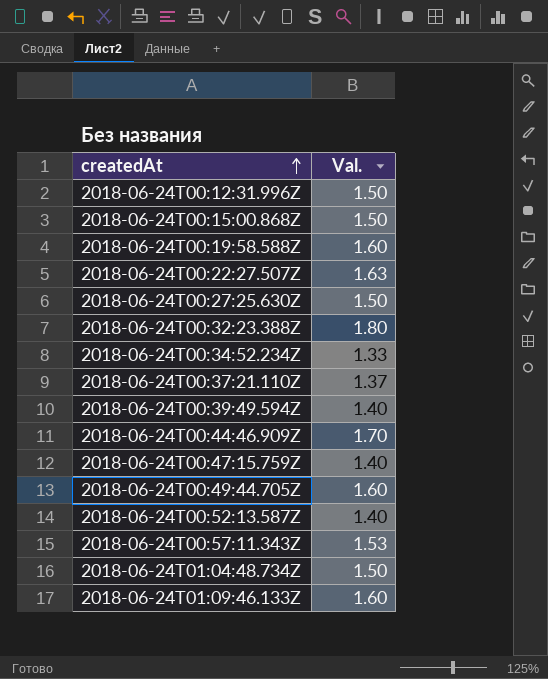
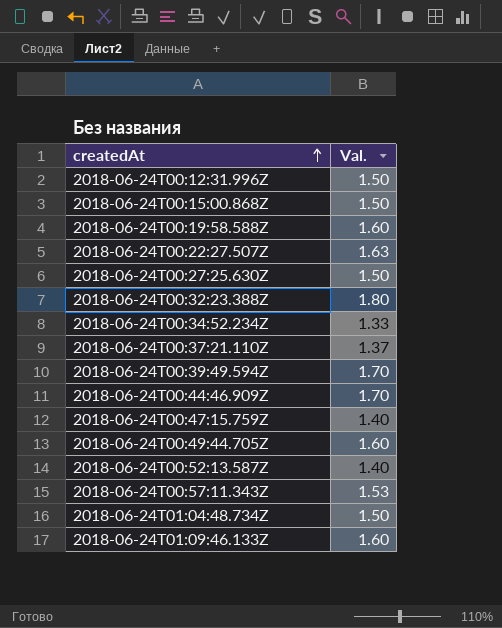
2018-06-24T00:39:49.594Z | Val.: 1.40 -> 1.70

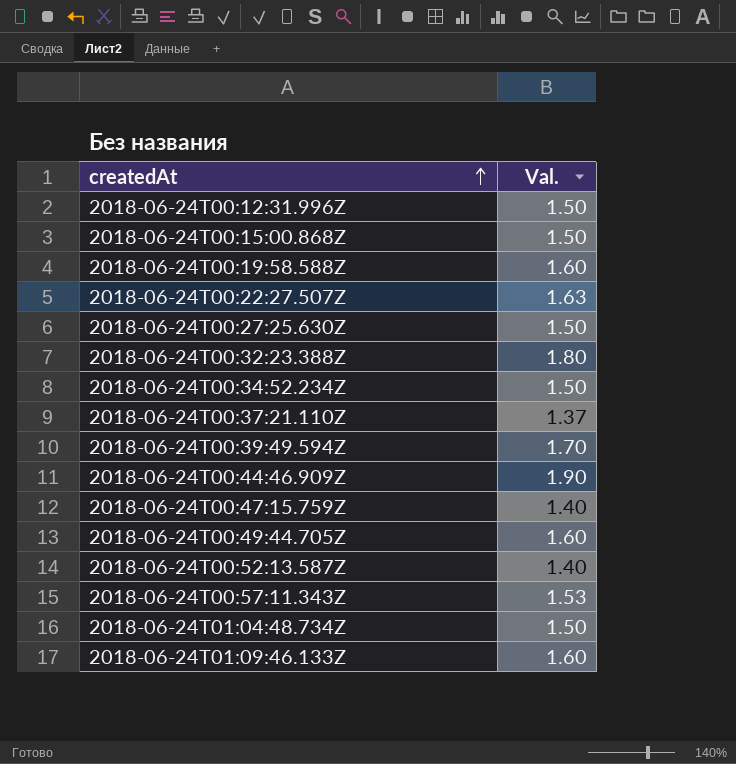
2018-06-24T00:34:52.234Z | Val.: 1.33 -> 1.50
2018-06-24T00:44:46.909Z | Val.: 1.70 -> 1.90

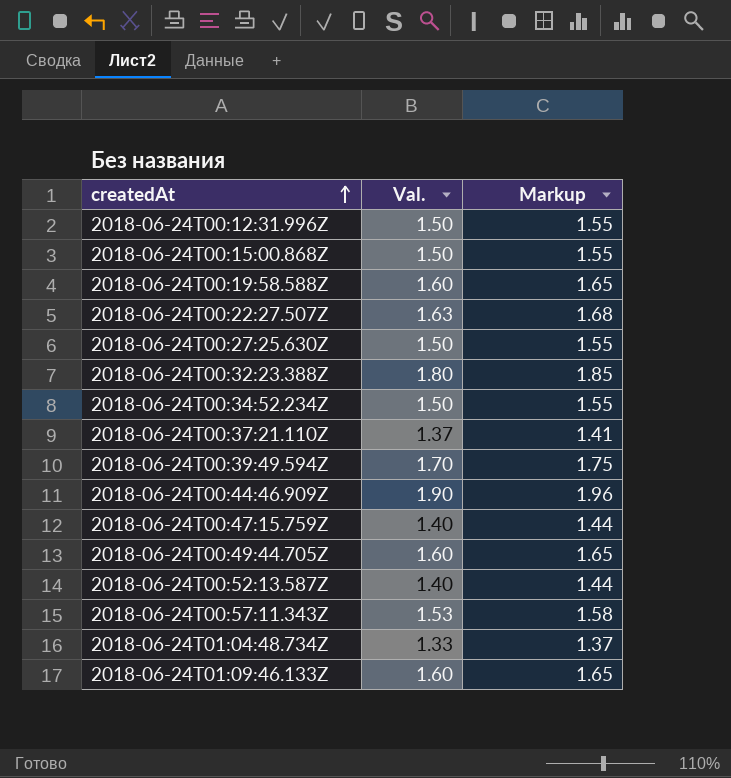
column Markup | formula: none -> [Val.] * 1.03
2018-06-24T01:04:48.734Z | Val.: 1.50 -> 1.33

